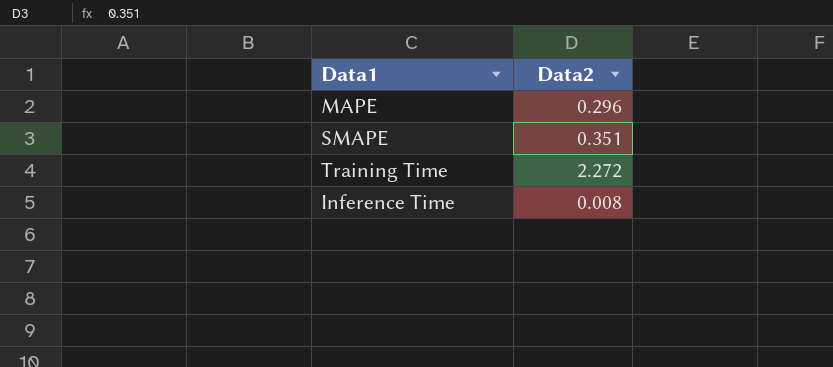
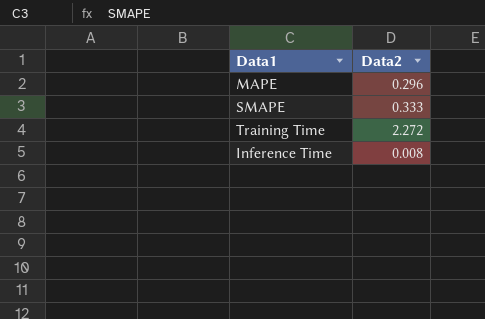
SMAPE | Data2: 0.351 -> 0.333

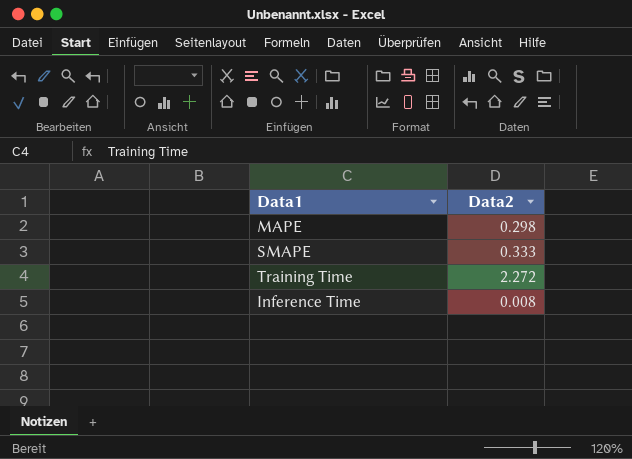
MAPE | Data2: 0.296 -> 0.298

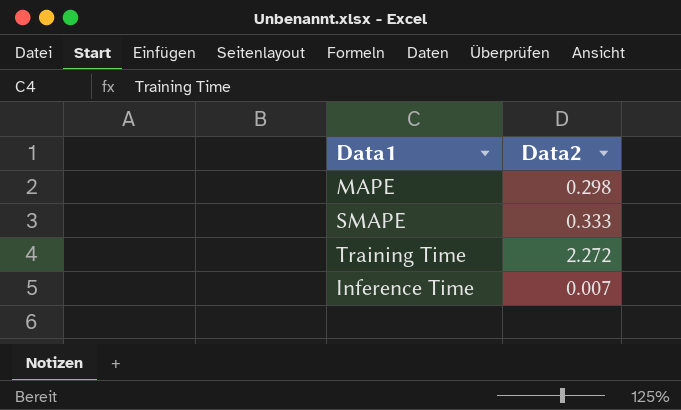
Inference Time | Data2: 0.008 -> 0.007

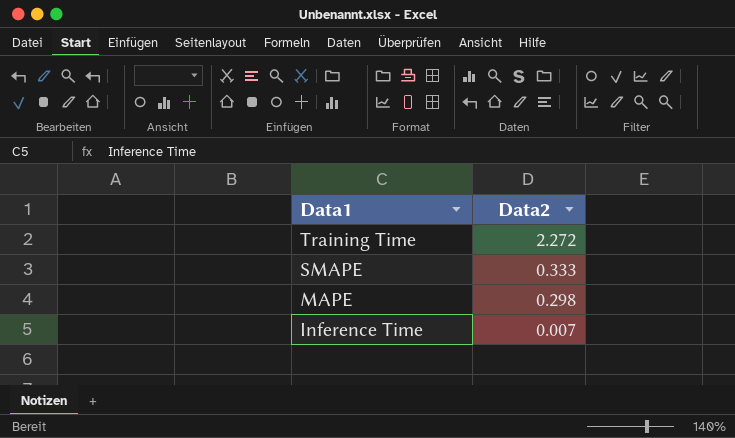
row order: none -> Data1 descending

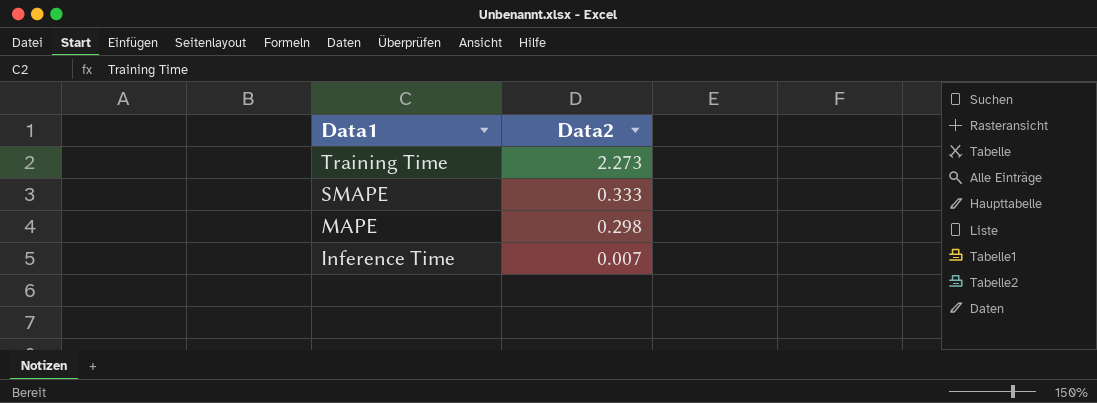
Training Time | Data2: 2.272 -> 2.273

